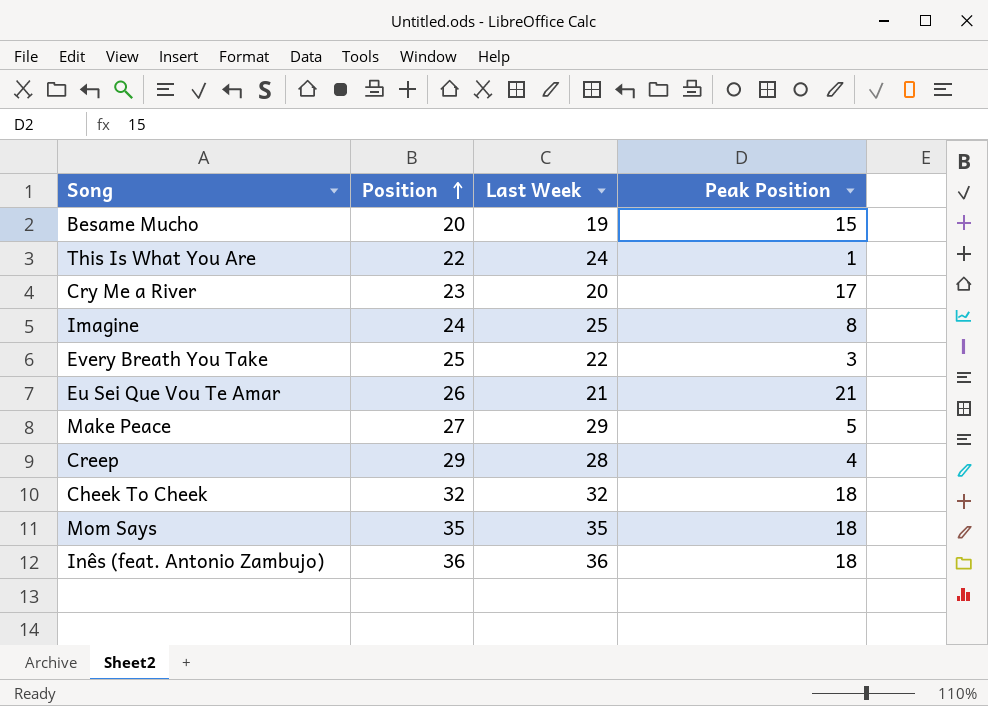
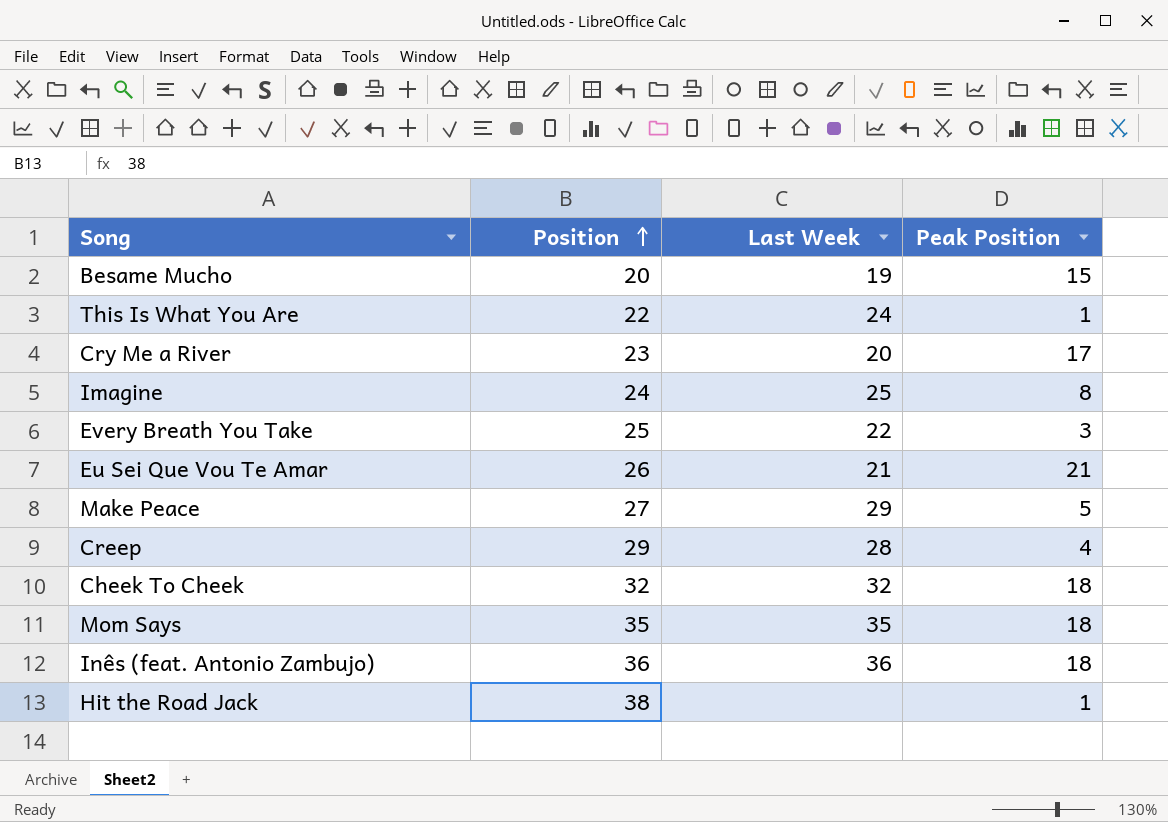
row Hit the Road Jack: none -> 38 | none | 1

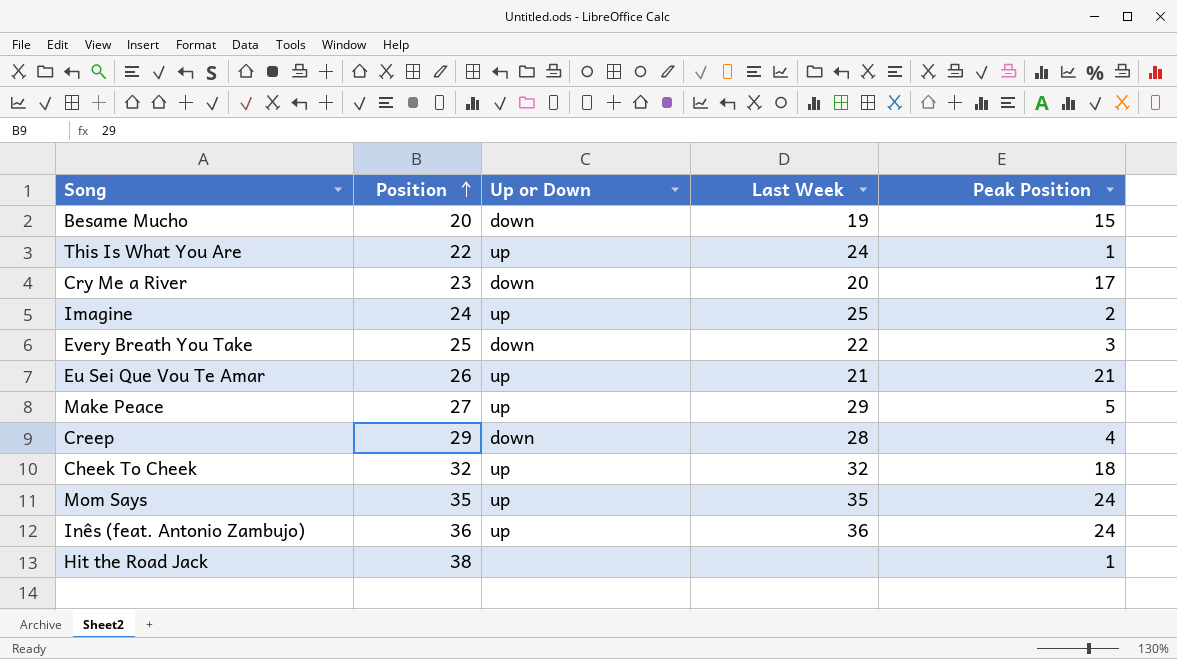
column Up or Down | position: none -> 3
Imagine | Peak Position: 8 -> 2
Mom Says | Peak Position: 18 -> 24
Inês (feat. Antonio Zambujo) | Peak Position: 18 -> 24

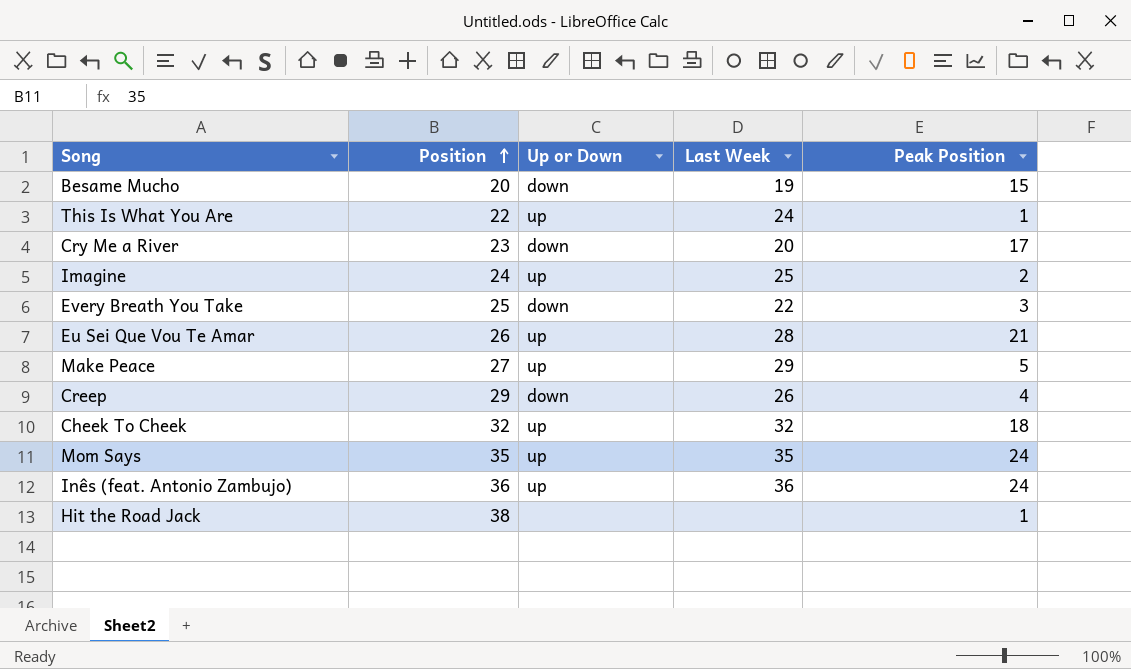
Eu Sei Que Vou Te Amar | Last Week: 21 -> 28
Creep | Last Week: 28 -> 26

